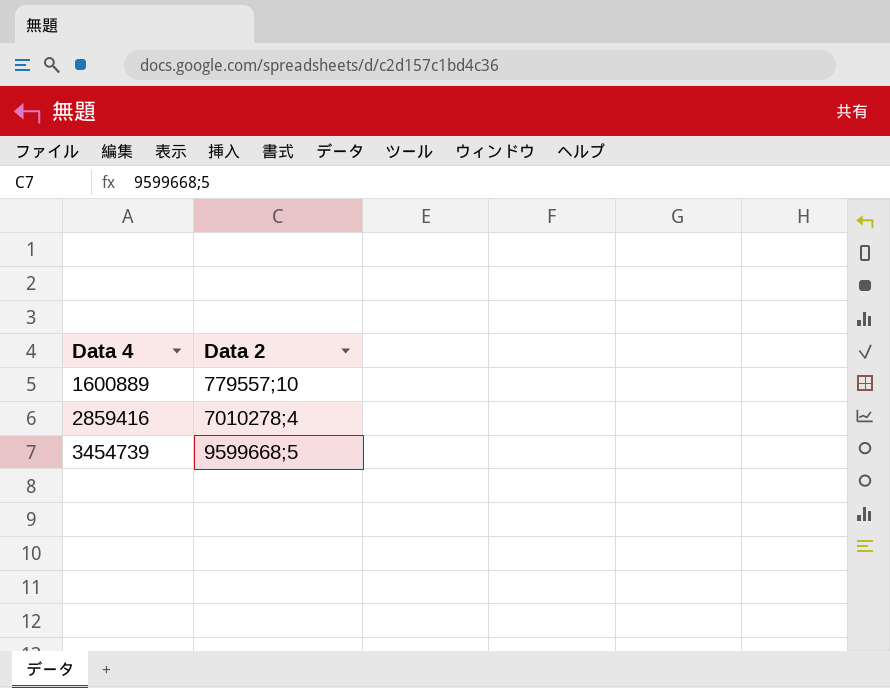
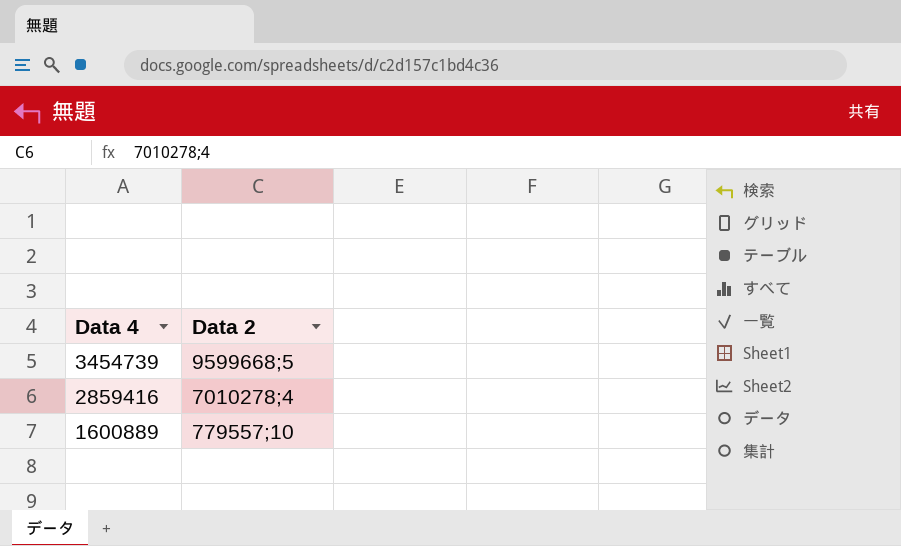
row order: Data 4 ascending -> Data 4 descending

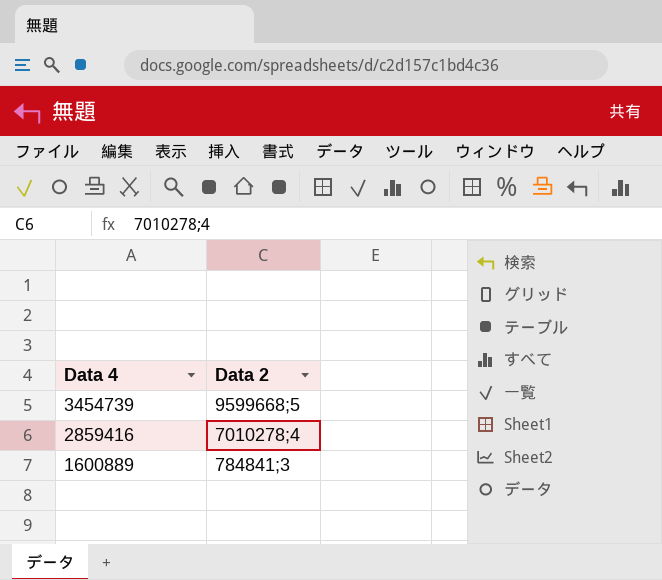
1600889 | Data 2: 779557;10 -> 784841;3

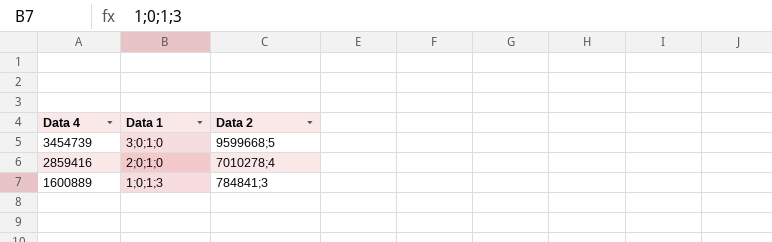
column Data 1 | position: none -> 2

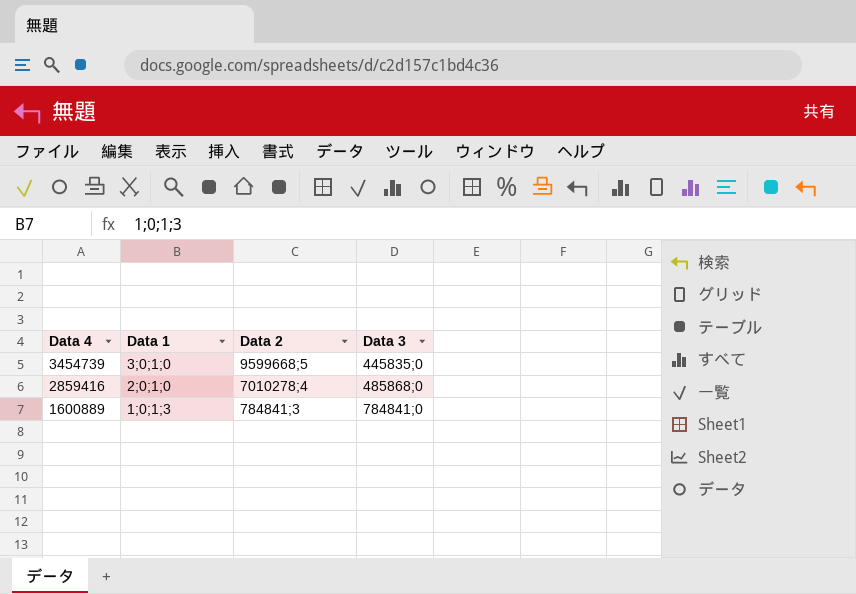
column Data 3 | position: none -> 4

